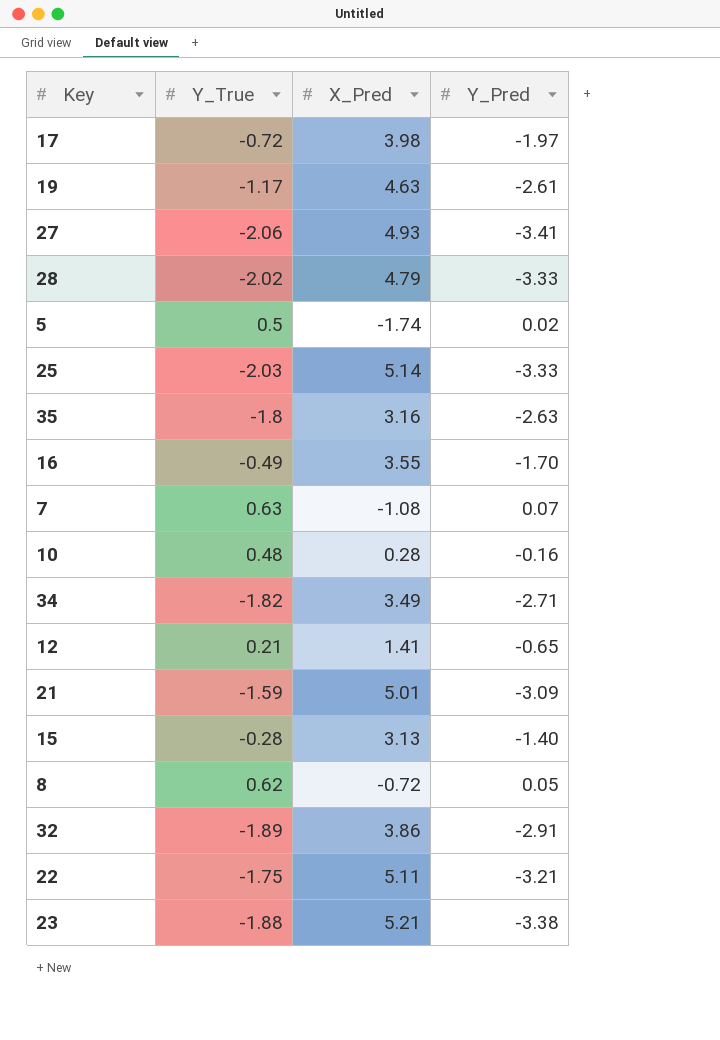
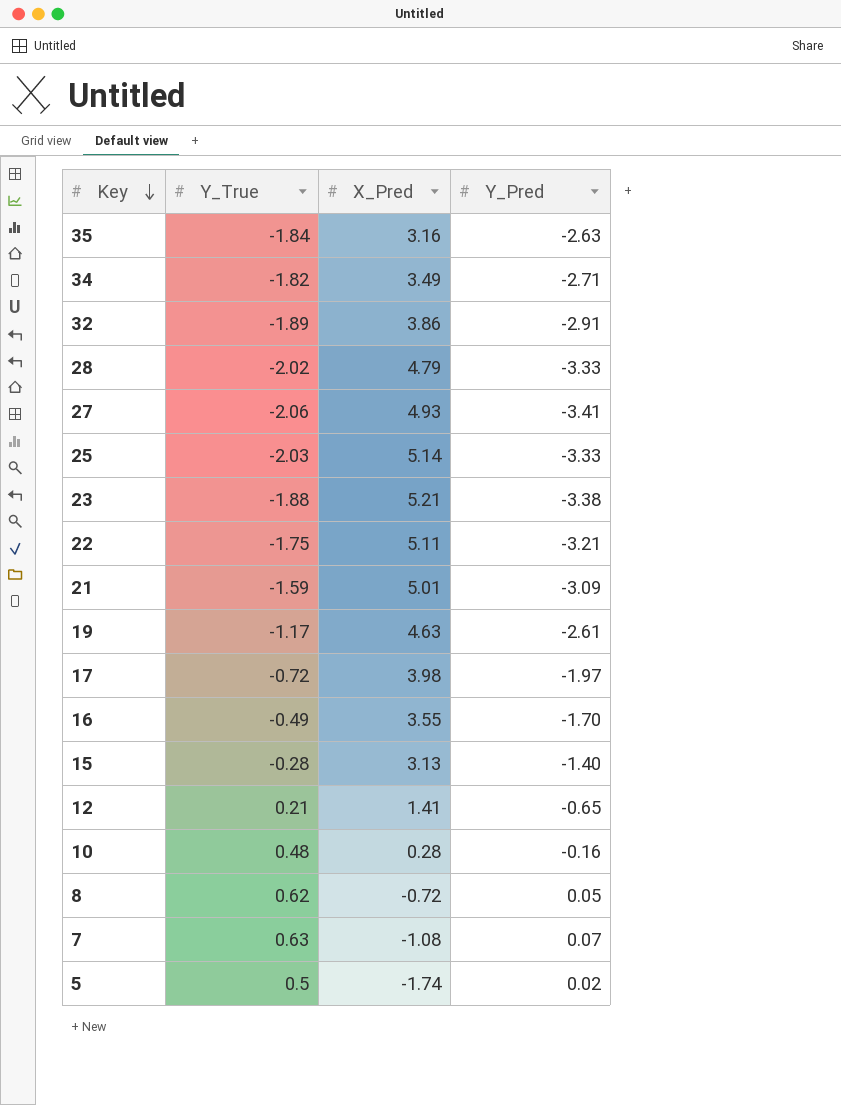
row order: none -> Key descending
35 | Y_True: -1.8 -> -1.84

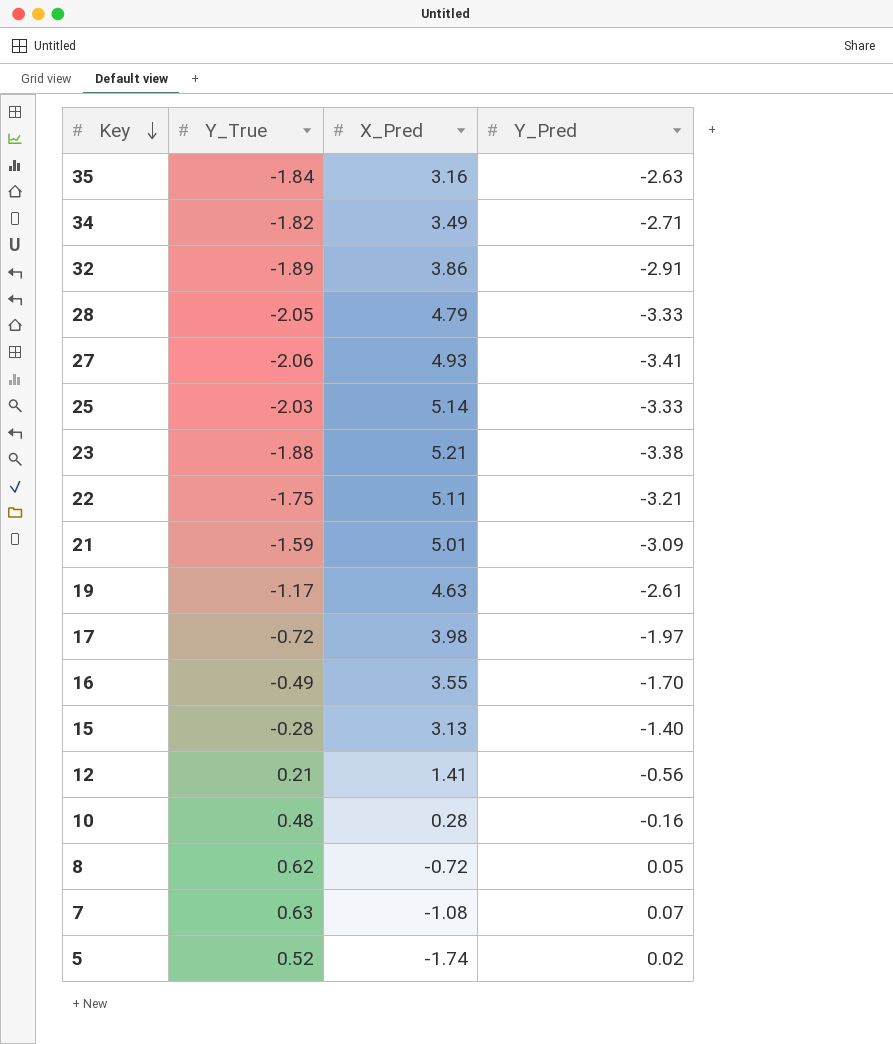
28 | Y_True: -2.02 -> -2.05
12 | Y_Pred: -0.65 -> -0.56
5 | Y_True: 0.5 -> 0.52

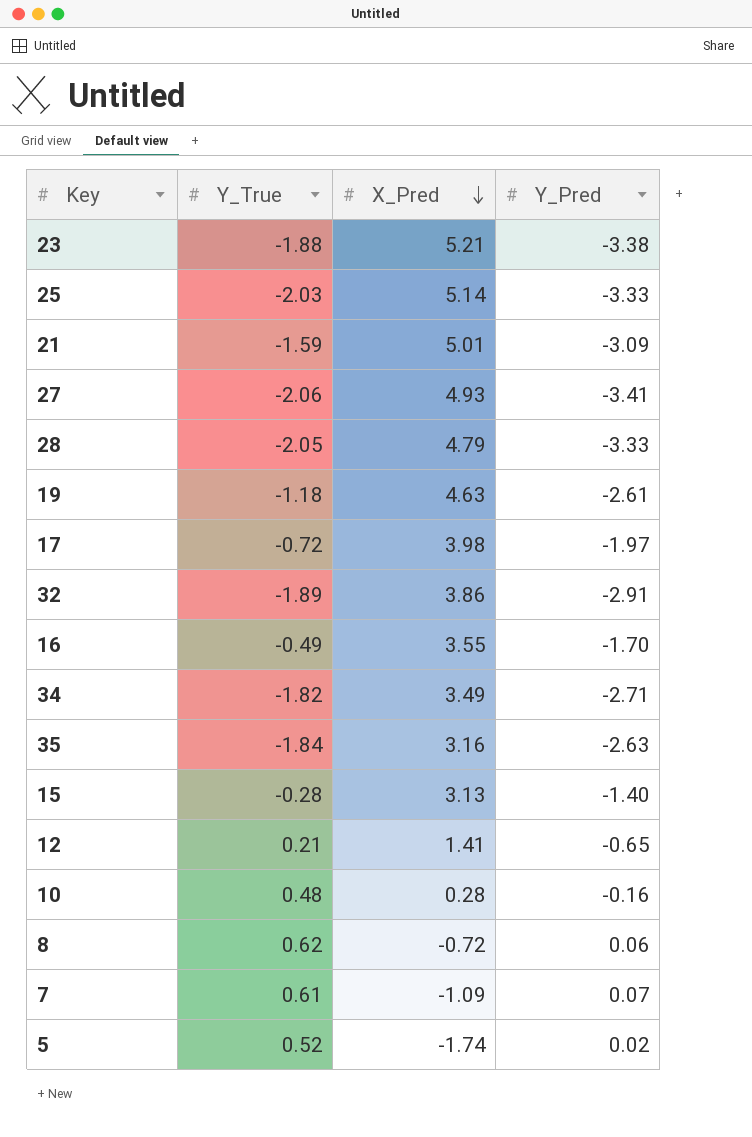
row order: Key descending -> X_Pred descending
row 22: -1.75 | 5.11 | -3.21 -> none
19 | Y_True: -1.17 -> -1.18
12 | Y_Pred: -0.56 -> -0.65
8 | Y_Pred: 0.05 -> 0.06
7 | Y_True: 0.63 -> 0.61
7 | X_Pred: -1.08 -> -1.09

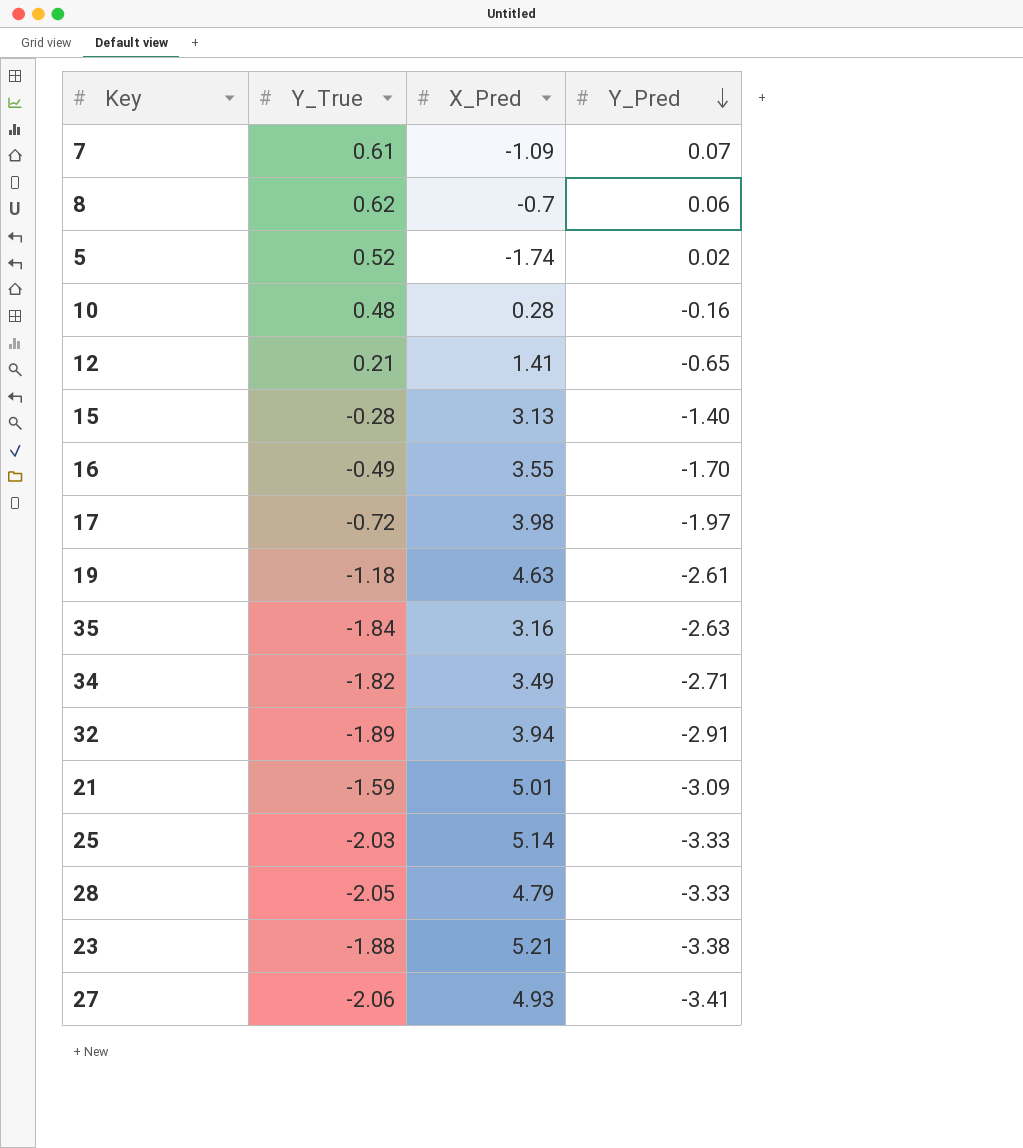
row order: X_Pred descending -> Y_Pred descending
8 | X_Pred: -0.72 -> -0.7
32 | X_Pred: 3.86 -> 3.94

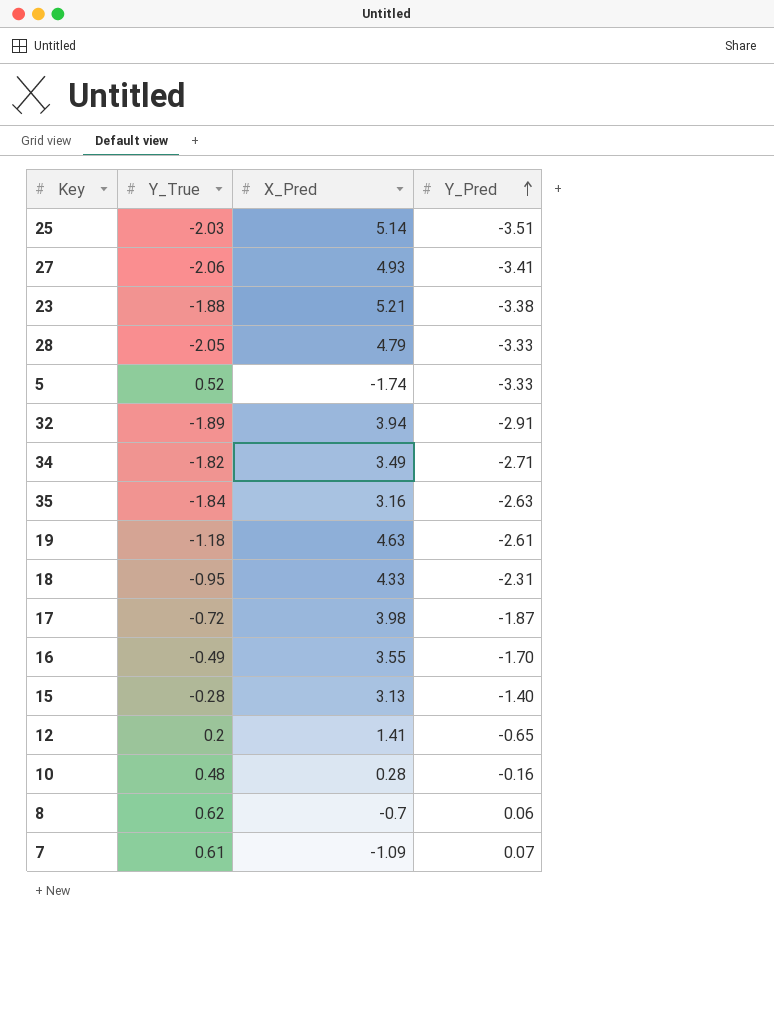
row order: Y_Pred descending -> Y_Pred ascending
row 21: -1.59 | 5.01 | -3.09 -> none
25 | Y_Pred: -3.33 -> -3.51
5 | Y_Pred: 0.02 -> -3.33
row 18: none -> -0.95 | 4.33 | -2.31
17 | Y_Pred: -1.97 -> -1.87
12 | Y_True: 0.21 -> 0.2

